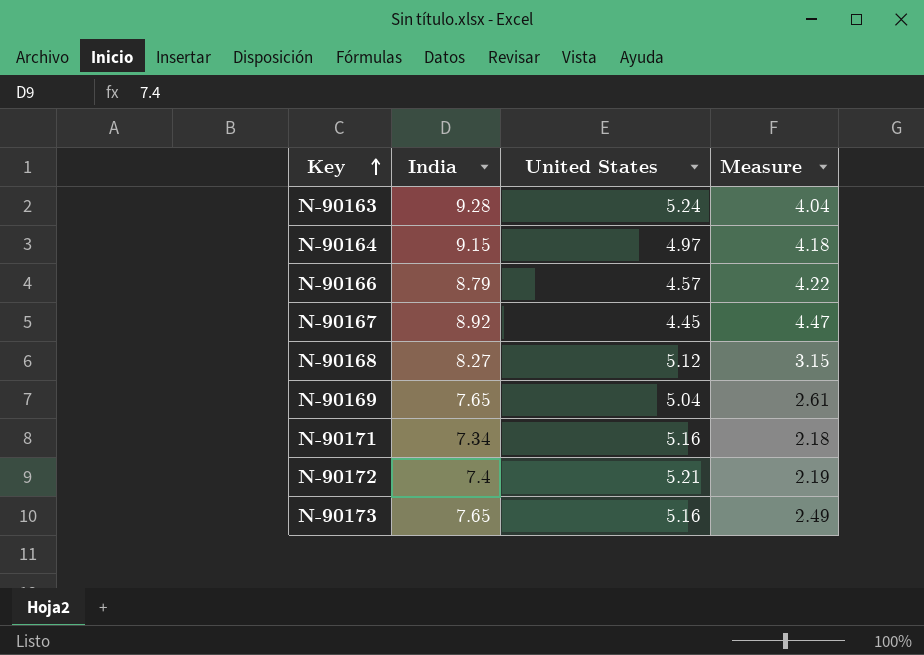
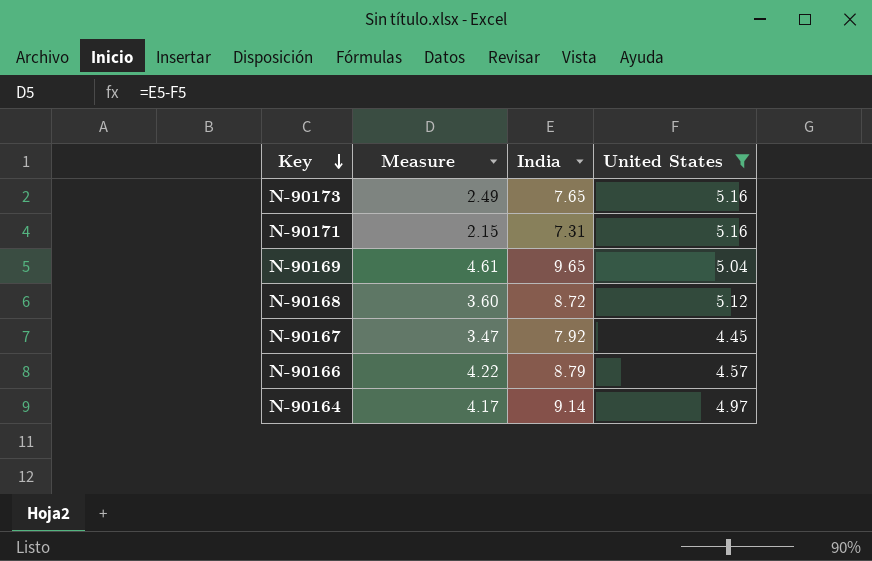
filter: none -> United States <= 5.16
row order: Key ascending -> Key descending
column Measure | position: 4 -> 2
N-90171 | Measure: 2.18 -> 2.15
N-90171 | India: 7.34 -> 7.31
N-90169 | Measure: 2.61 -> 4.61
N-90169 | India: 7.65 -> 9.65
N-90168 | Measure: 3.15 -> 3.60
N-90168 | India: 8.27 -> 8.72
N-90167 | Measure: 4.47 -> 3.47
N-90167 | India: 8.92 -> 7.92
N-90164 | Measure: 4.18 -> 4.17
N-90164 | India: 9.15 -> 9.14

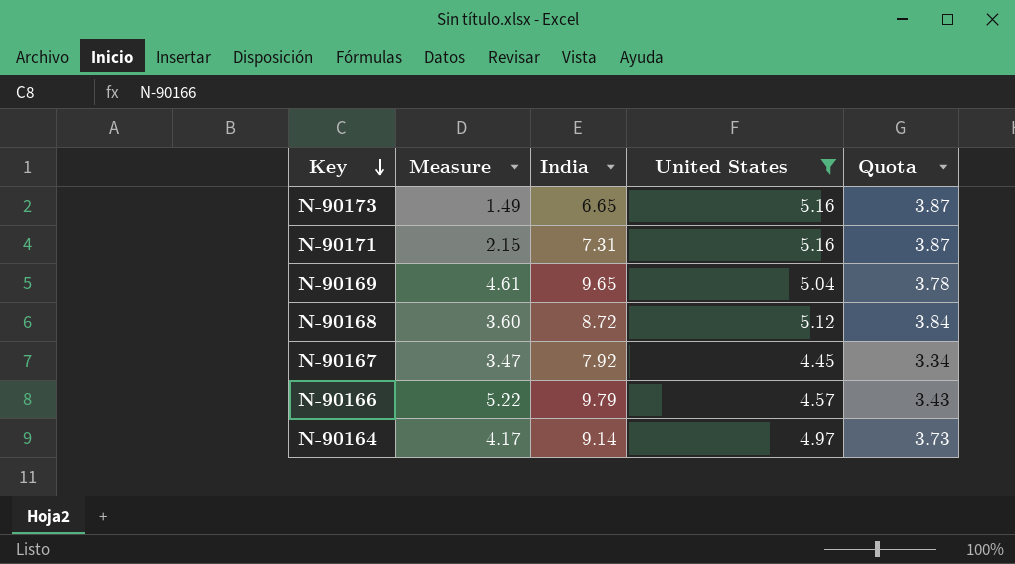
column Quota | formula: none -> [United States] * 0.75
N-90173 | Measure: 2.49 -> 1.49
N-90173 | India: 7.65 -> 6.65
N-90166 | Measure: 4.22 -> 5.22
N-90166 | India: 8.79 -> 9.79

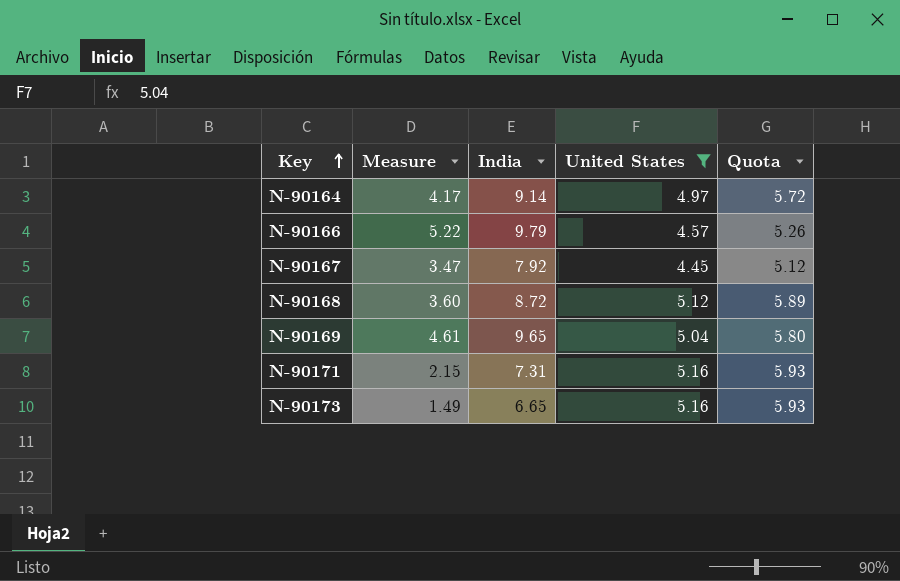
row order: Key descending -> Key ascending
column Quota | formula: [United States] * 0.75 -> [United States] * 1.15

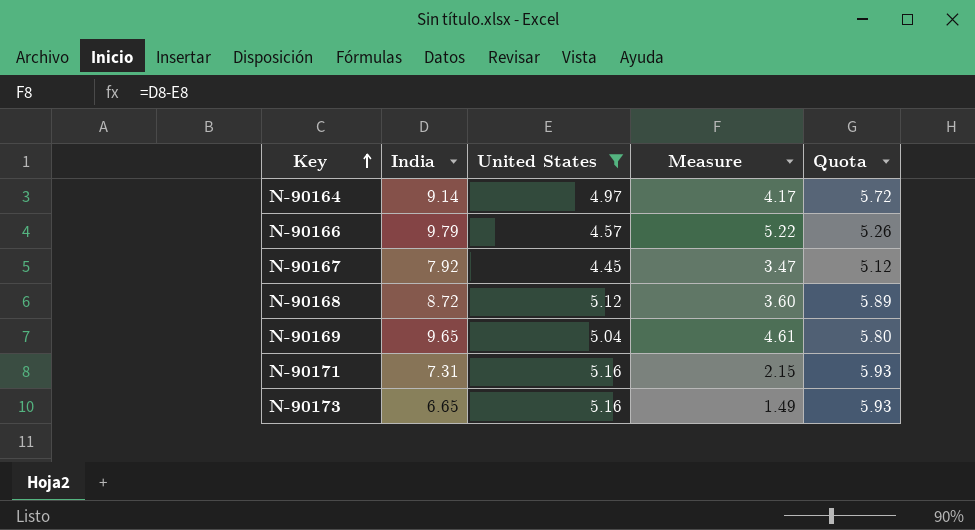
column Measure | position: 2 -> 4

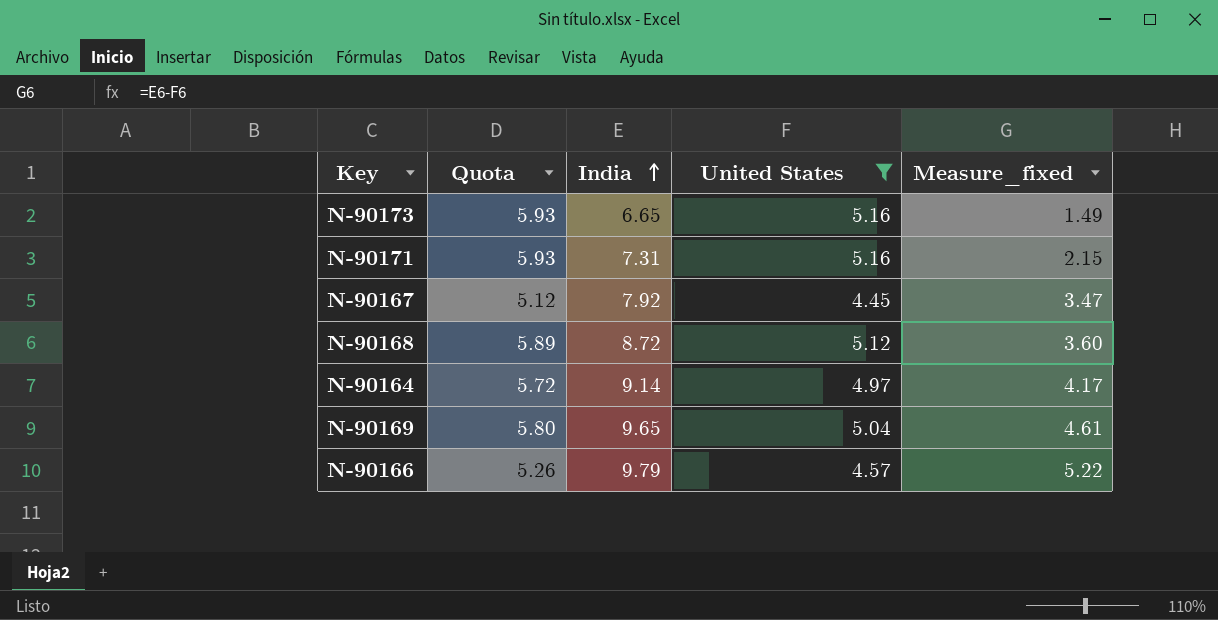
row order: Key ascending -> India ascending
column Quota | position: 5 -> 2
column name: Measure -> Measure_fixed

